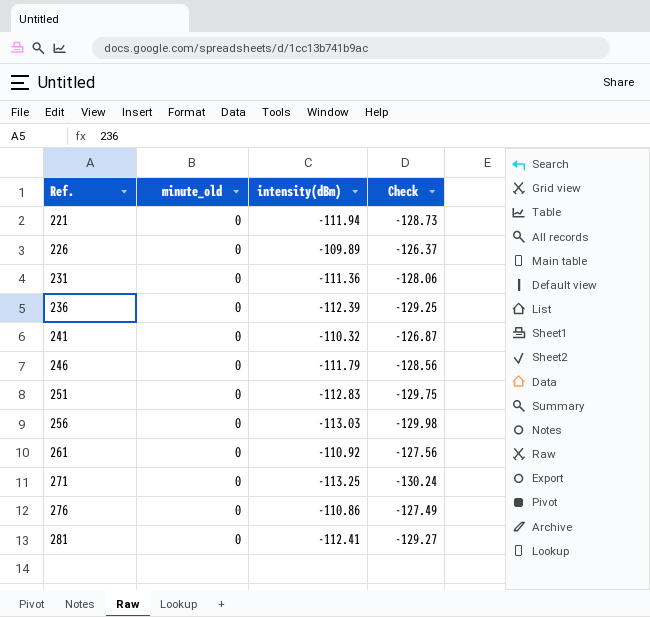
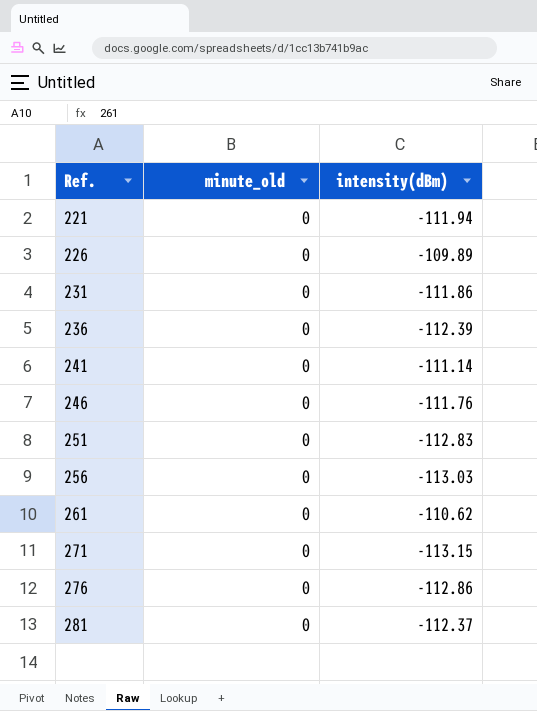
column Check | formula: [intensity(dBm)] * 1.15 -> none
231 | intensity(dBm): -111.36 -> -111.86
241 | intensity(dBm): -110.32 -> -111.14
246 | intensity(dBm): -111.79 -> -111.76
261 | intensity(dBm): -110.92 -> -110.62
271 | intensity(dBm): -113.25 -> -113.15
276 | intensity(dBm): -110.86 -> -112.86
281 | intensity(dBm): -112.41 -> -112.37

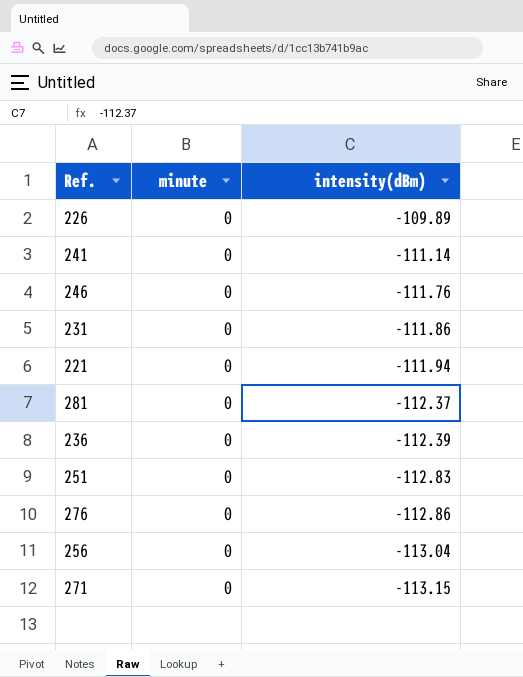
row order: Ref. ascending -> intensity(dBm) descending
column name: minute_old -> minute
row 261: 0 | -110.62 -> none
256 | intensity(dBm): -113.03 -> -113.04

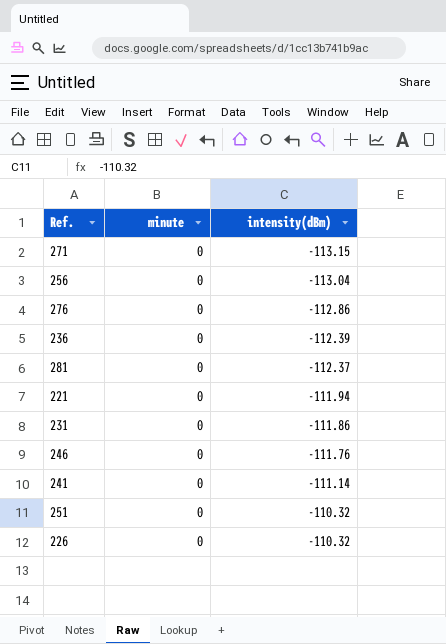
row order: intensity(dBm) descending -> intensity(dBm) ascending
251 | intensity(dBm): -112.83 -> -110.32
226 | intensity(dBm): -109.89 -> -110.32

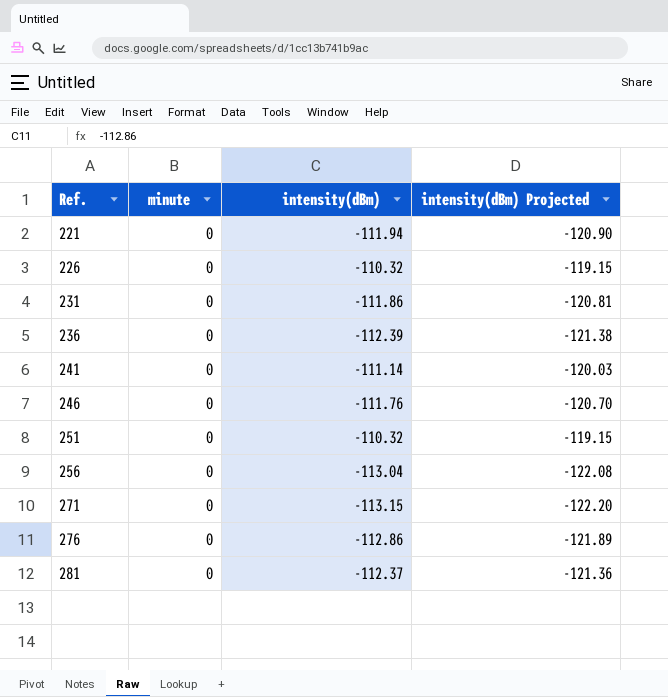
row order: intensity(dBm) ascending -> Ref. ascending
column intensity(dBm) Projected | formula: none -> [intensity(dBm)] * 1.08

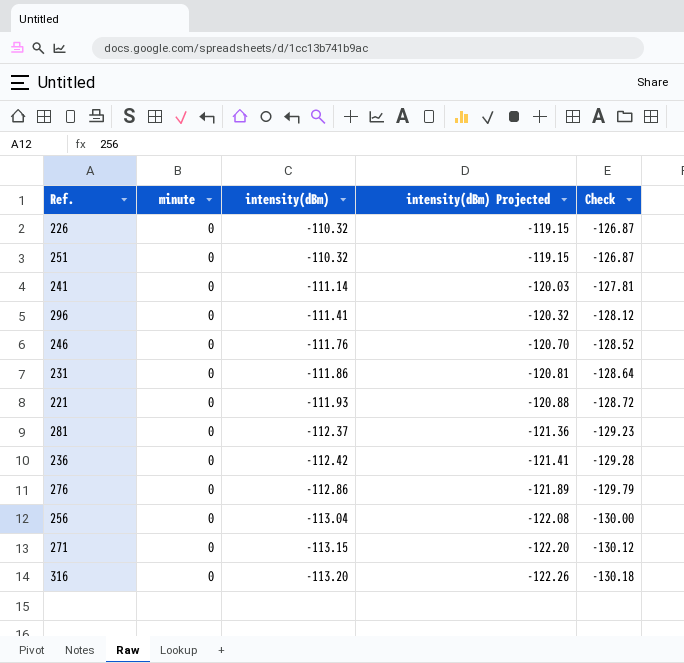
row order: Ref. ascending -> intensity(dBm) descending
column Check | formula: none -> [intensity(dBm)] * 1.15
row 296: none -> 0 | -111.41 | -120.32 | -128.12
221 | intensity(dBm): -111.94 -> -111.93
221 | intensity(dBm) Projected: -120.90 -> -120.88
236 | intensity(dBm): -112.39 -> -112.42
236 | intensity(dBm) Projected: -121.38 -> -121.41
row 316: none -> 0 | -113.20 | -122.26 | -130.18

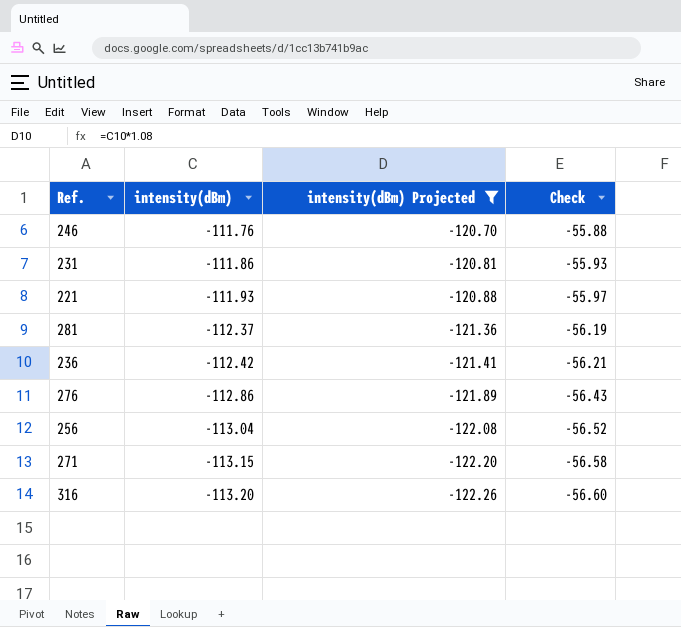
filter: none -> intensity(dBm) Projected <= -120.70
column minute | position: 2 -> none
column Check | formula: [intensity(dBm)] * 1.15 -> [intensity(dBm)] * 0.5

